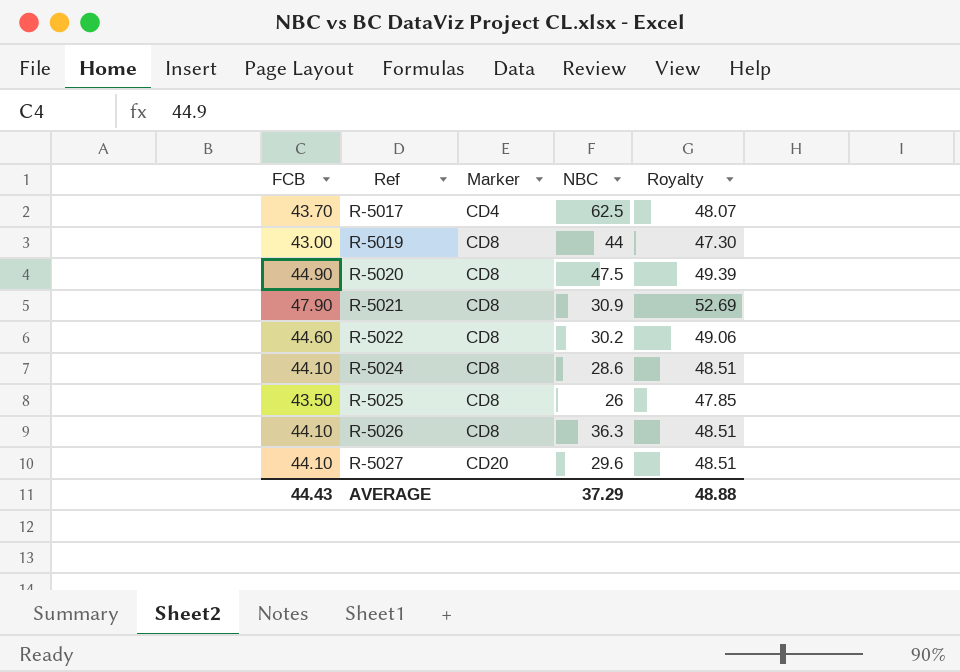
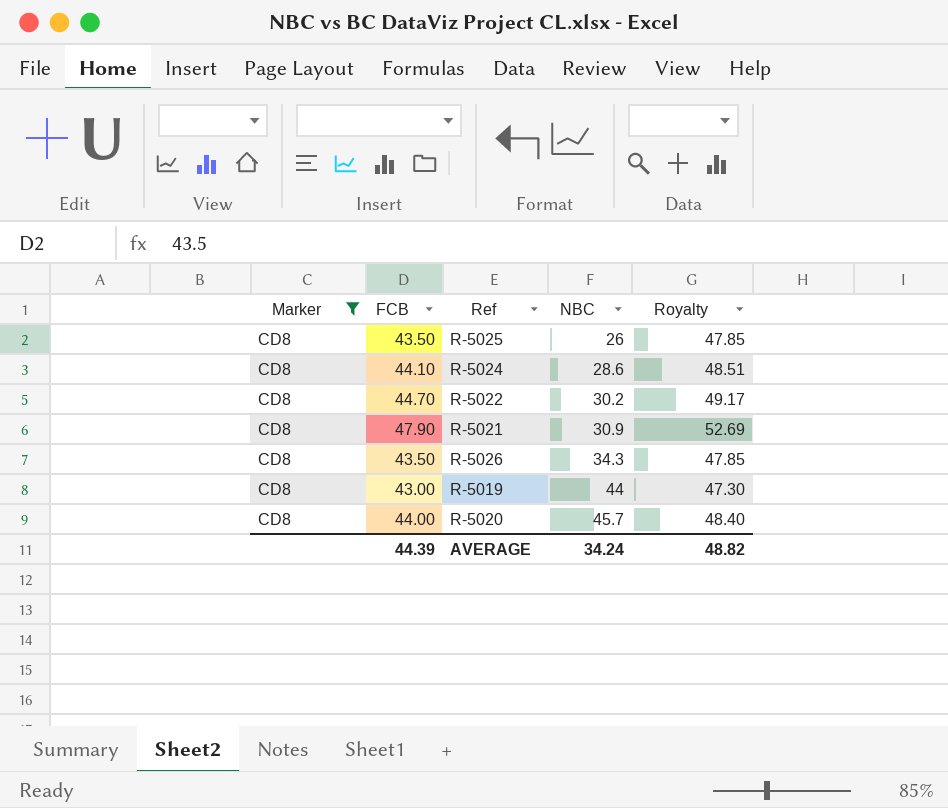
filter: none -> Marker = CD8
row order: Ref ascending -> NBC ascending
column Marker | position: 3 -> 1
R-5022 | FCB: 44.60 -> 44.70
R-5022 | Royalty: 49.06 -> 49.17
R-5026 | FCB: 44.10 -> 43.50
R-5026 | NBC: 36.3 -> 34.3
R-5026 | Royalty: 48.51 -> 47.85
R-5020 | FCB: 44.90 -> 44.00
R-5020 | NBC: 47.5 -> 45.7
R-5020 | Royalty: 49.39 -> 48.40
AVERAGE | FCB: 44.43 -> 44.39
AVERAGE | NBC: 37.29 -> 34.24
AVERAGE | Royalty: 48.88 -> 48.82

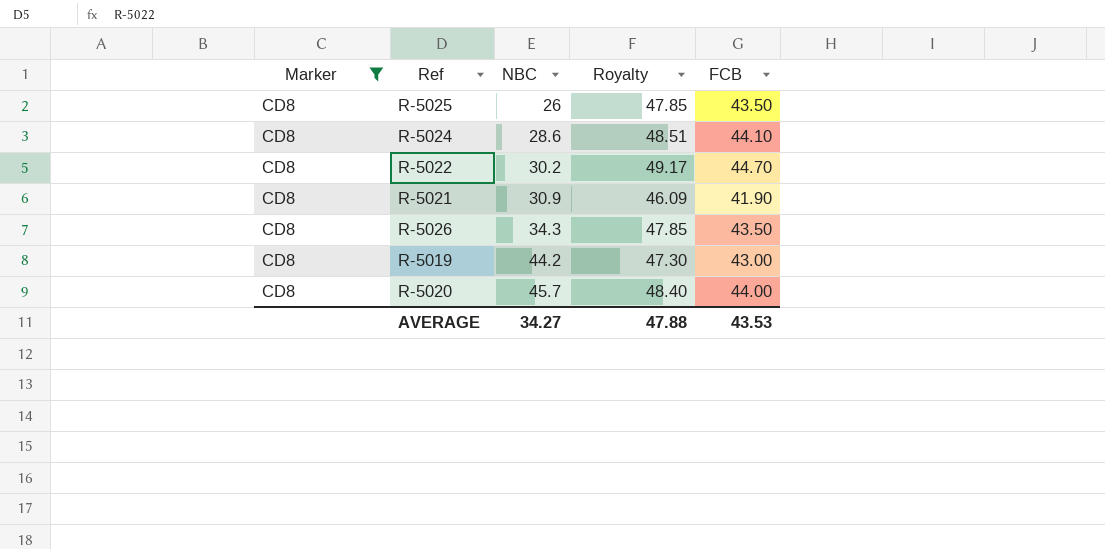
column FCB | position: 2 -> 5
R-5021 | Royalty: 52.69 -> 46.09
R-5021 | FCB: 47.90 -> 41.90
R-5019 | NBC: 44 -> 44.2
AVERAGE | NBC: 34.24 -> 34.27
AVERAGE | Royalty: 48.82 -> 47.88
AVERAGE | FCB: 44.39 -> 43.53

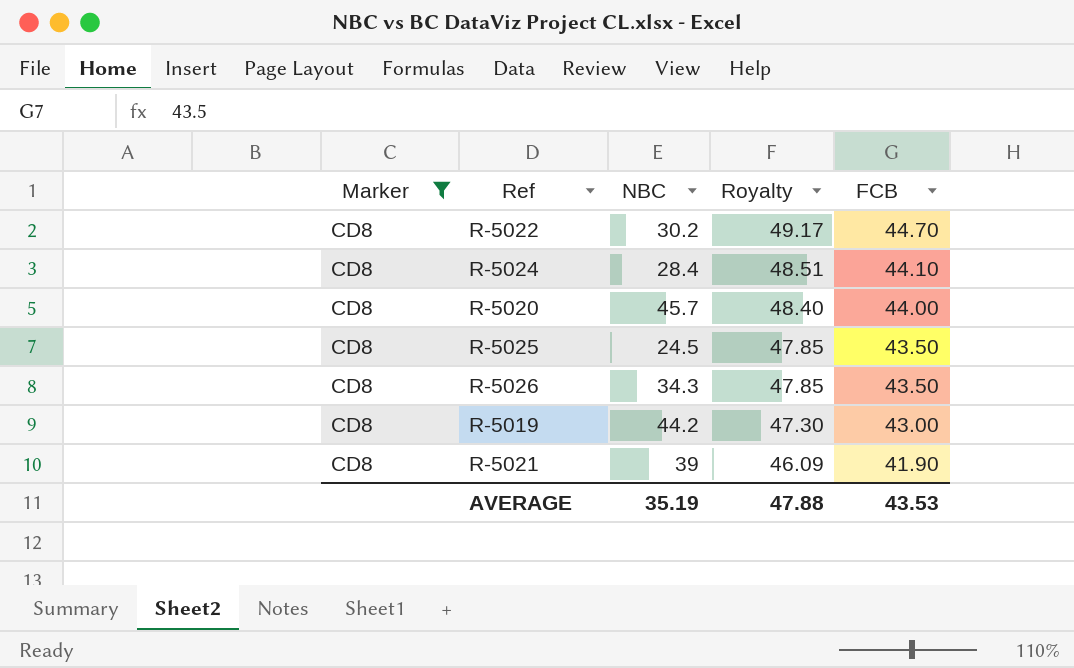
row order: NBC ascending -> Royalty descending
R-5024 | NBC: 28.6 -> 28.4
R-5025 | NBC: 26 -> 24.5
R-5021 | NBC: 30.9 -> 39
AVERAGE | NBC: 34.27 -> 35.19

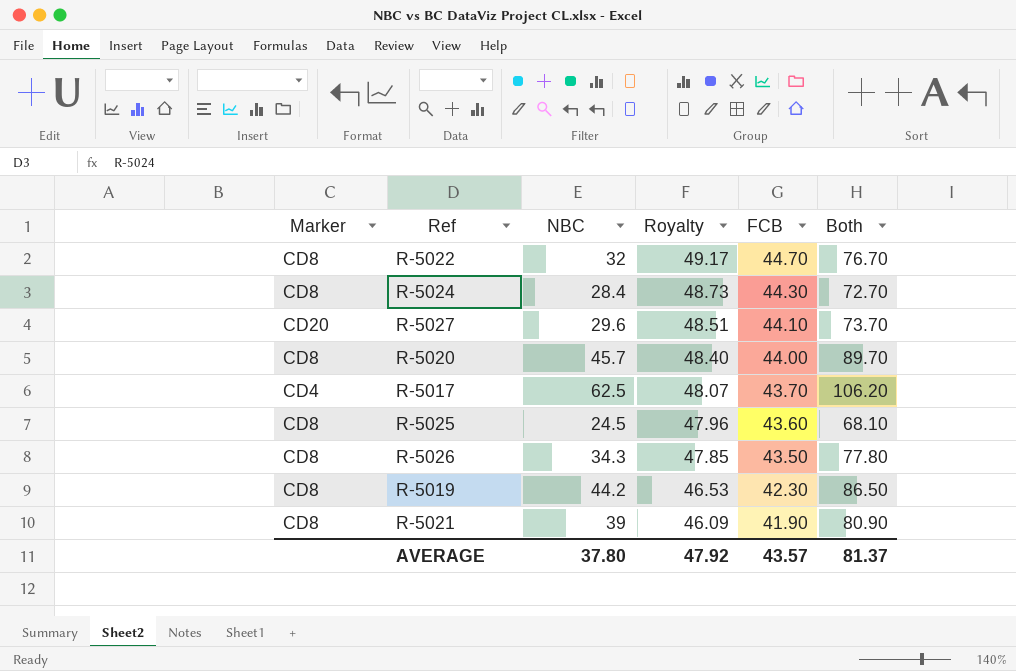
filter: Marker = CD8 -> none
column Both | formula: none -> [NBC] + [FCB]
R-5022 | NBC: 30.2 -> 32
R-5024 | Royalty: 48.51 -> 48.73
R-5024 | FCB: 44.10 -> 44.30
R-5025 | Royalty: 47.85 -> 47.96
R-5025 | FCB: 43.50 -> 43.60
R-5019 | Royalty: 47.30 -> 46.53
R-5019 | FCB: 43.00 -> 42.30
AVERAGE | NBC: 35.19 -> 37.80
AVERAGE | Royalty: 47.88 -> 47.92
AVERAGE | FCB: 43.53 -> 43.57

